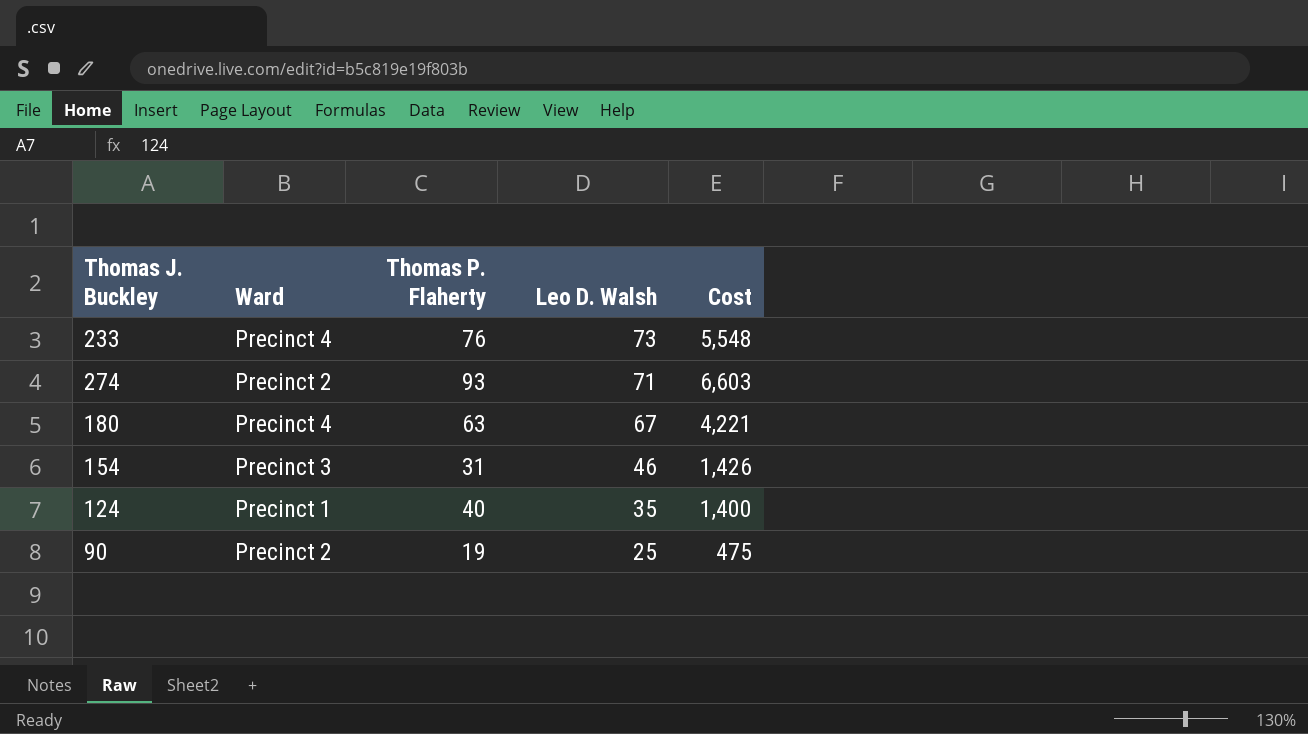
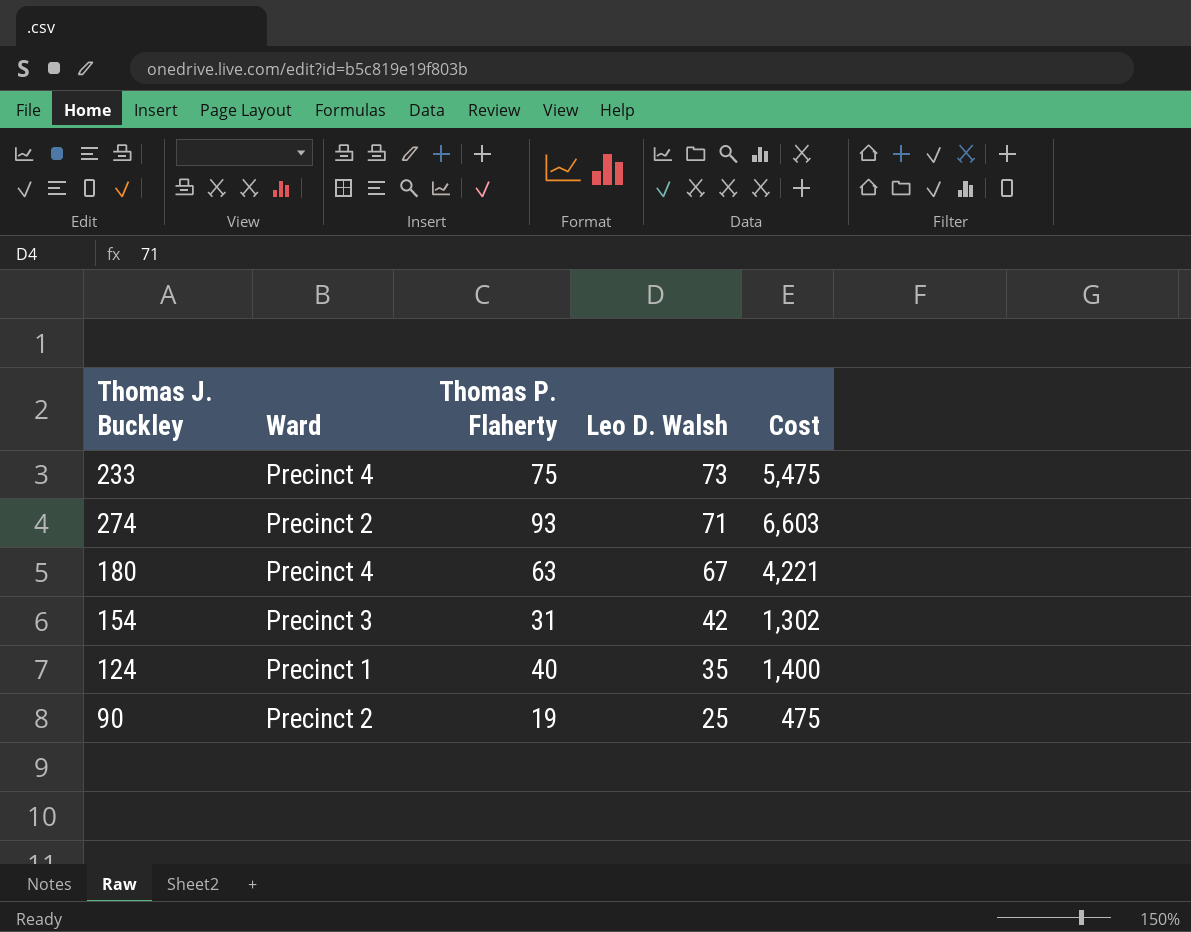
233 | Thomas P. Flaherty: 76 -> 75
233 | Cost: 5,548 -> 5,475
154 | Leo D. Walsh: 46 -> 42
154 | Cost: 1,426 -> 1,302

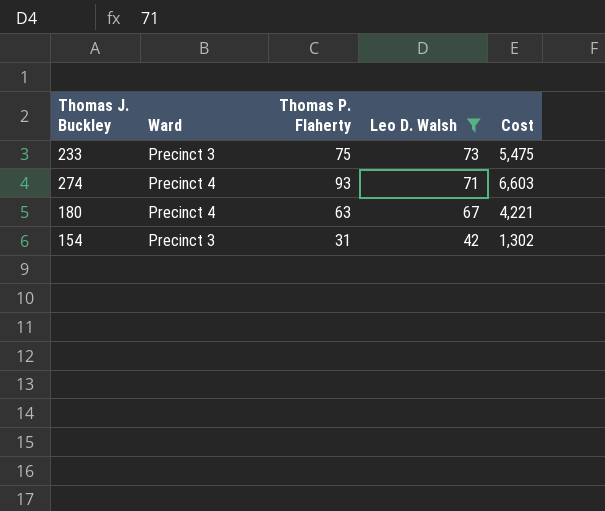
filter: none -> Leo D. Walsh >= 42
233 | Ward: Precinct 4 -> Precinct 3
274 | Ward: Precinct 2 -> Precinct 4

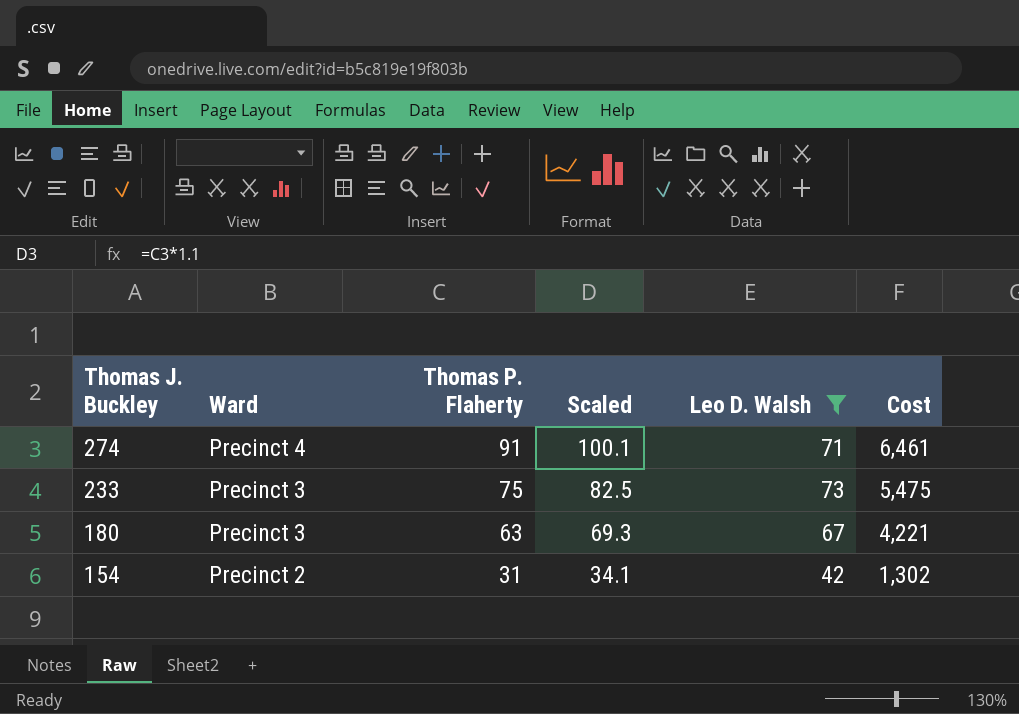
row order: Leo D. Walsh descending -> Thomas J. Buckley descending
column Scaled | formula: none -> [Thomas P. Flaherty] * 1.1
274 | Thomas P. Flaherty: 93 -> 91
274 | Cost: 6,603 -> 6,461
180 | Ward: Precinct 4 -> Precinct 3
154 | Ward: Precinct 3 -> Precinct 2

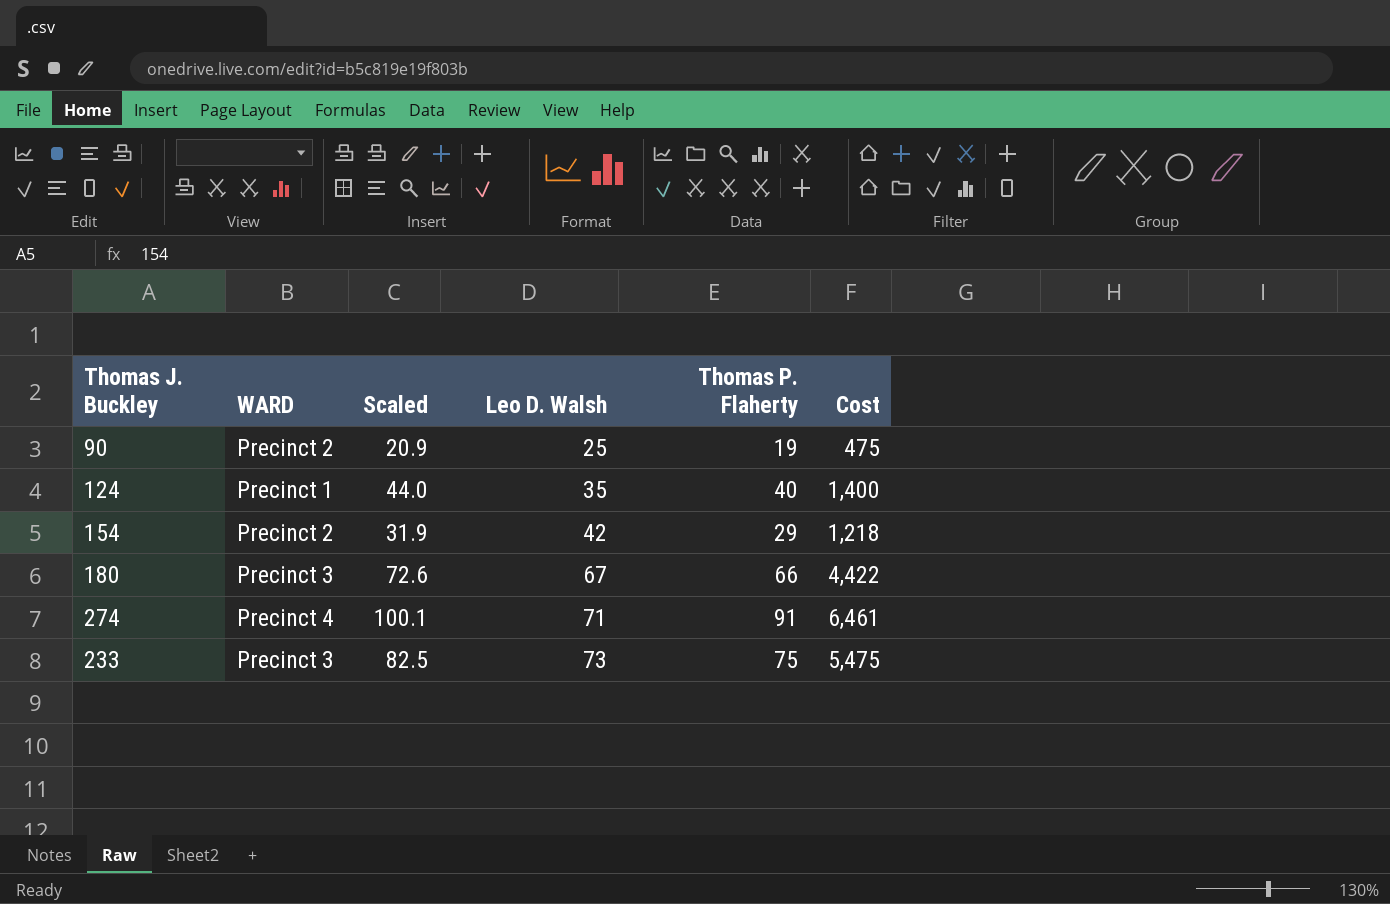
filter: Leo D. Walsh >= 42 -> none
row order: Thomas J. Buckley descending -> Leo D. Walsh ascending
column name: Ward -> WARD
column Thomas P. Flaherty | position: 3 -> 5
154 | Scaled: 34.1 -> 31.9
154 | Thomas P. Flaherty: 31 -> 29
154 | Cost: 1,302 -> 1,218
180 | Scaled: 69.3 -> 72.6
180 | Thomas P. Flaherty: 63 -> 66
180 | Cost: 4,221 -> 4,422

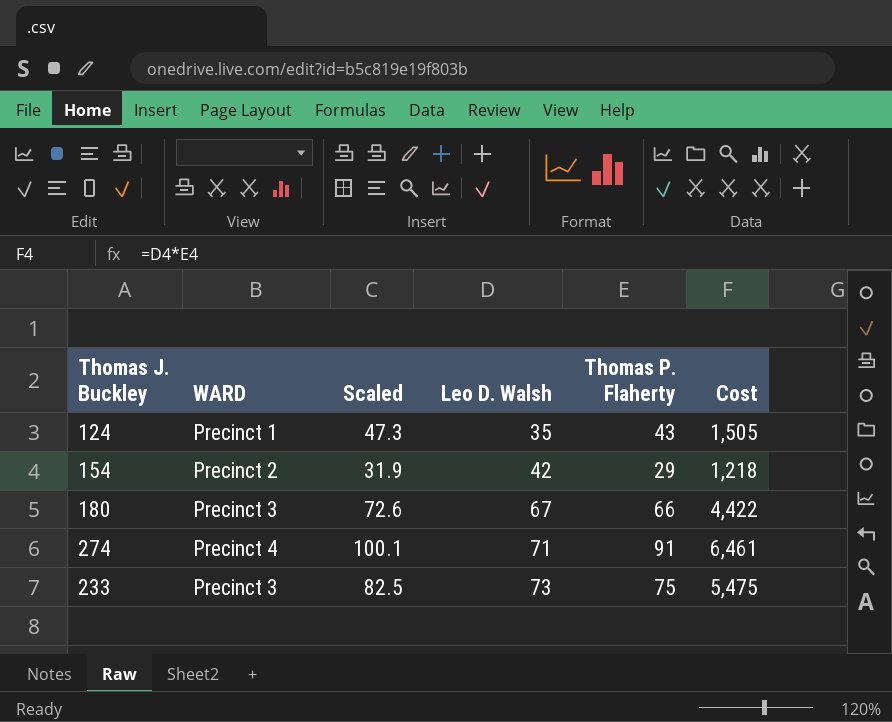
row 90: Precinct 2 | 20.9 | 25 | 19 | 475 -> none
124 | Scaled: 44.0 -> 47.3
124 | Thomas P. Flaherty: 40 -> 43
124 | Cost: 1,400 -> 1,505

